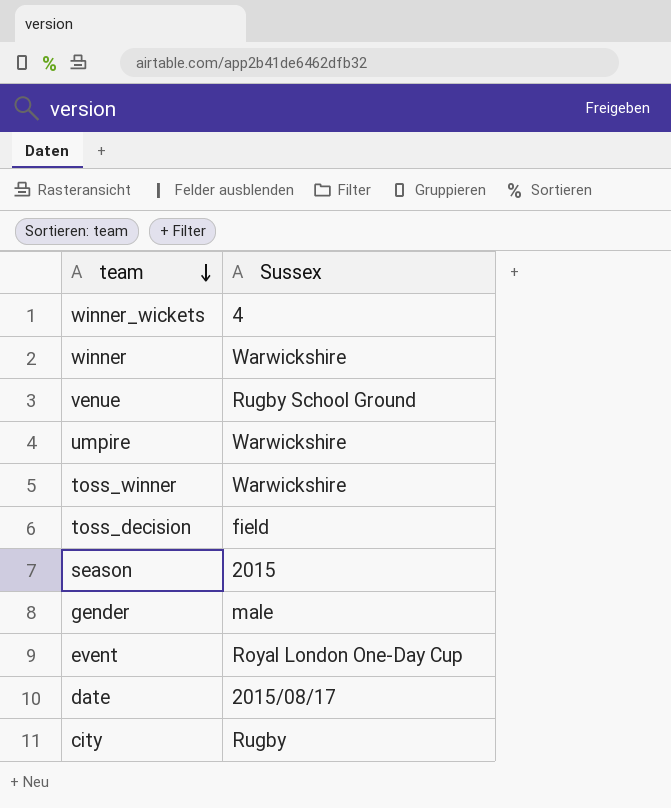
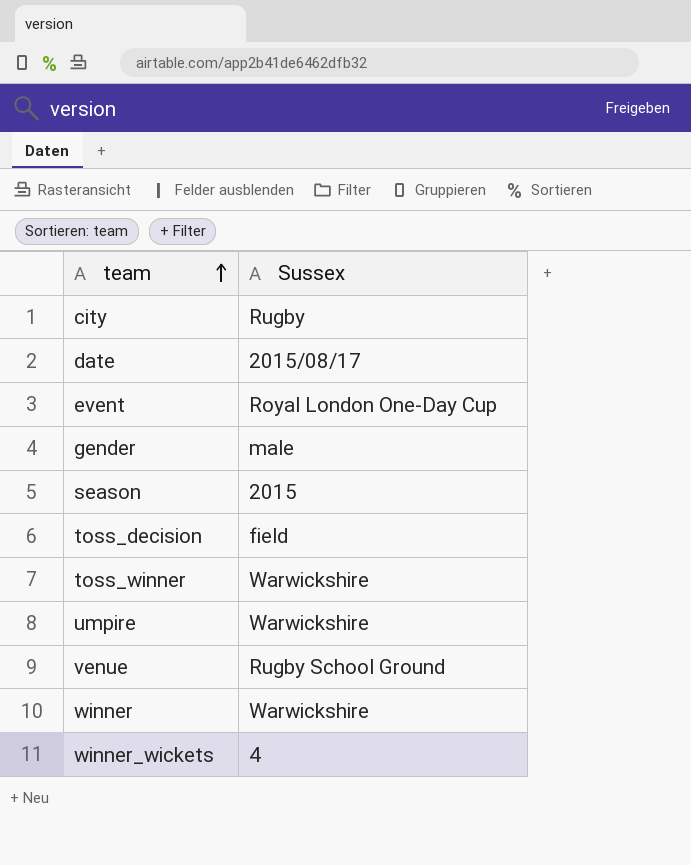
row order: team descending -> team ascending

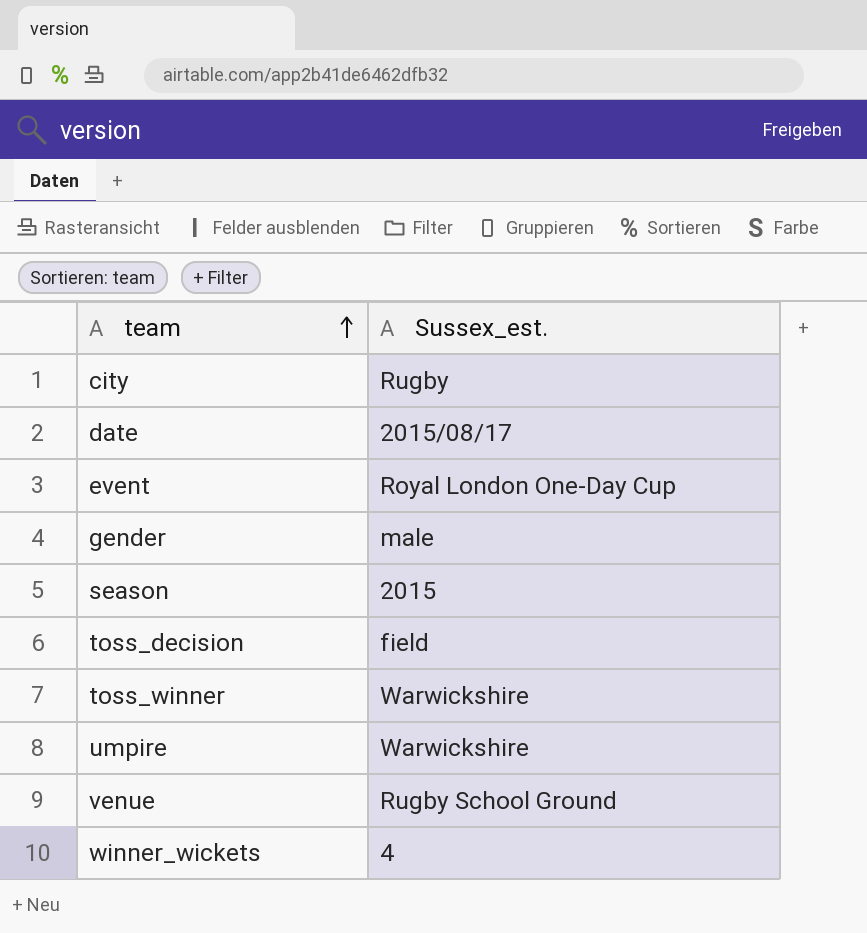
column name: Sussex -> Sussex_est.
row winner: Warwickshire -> none

